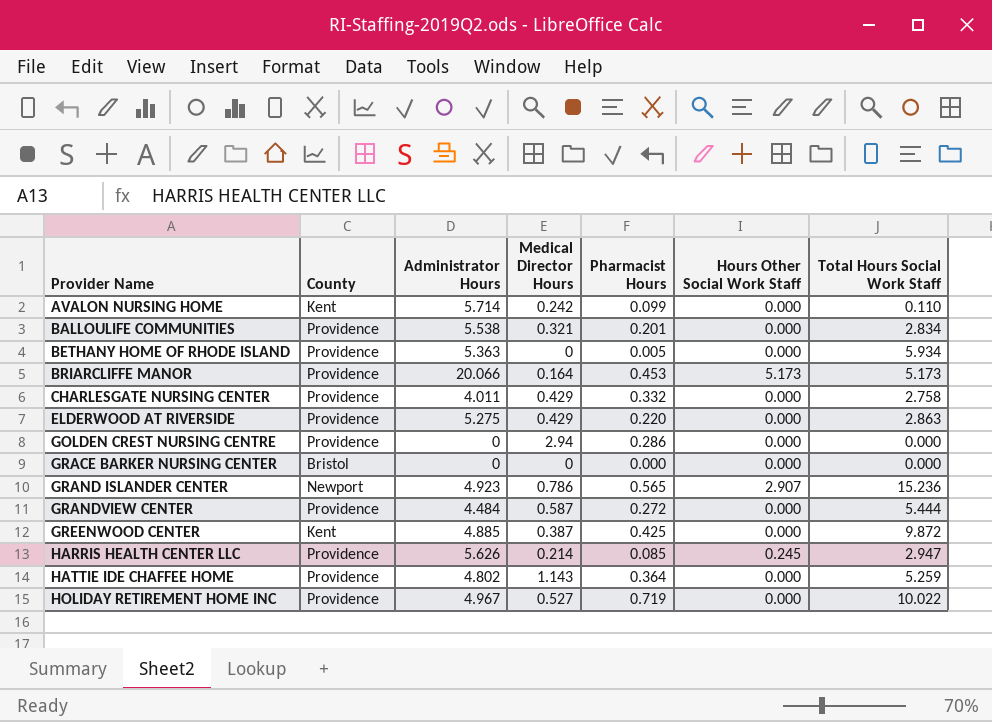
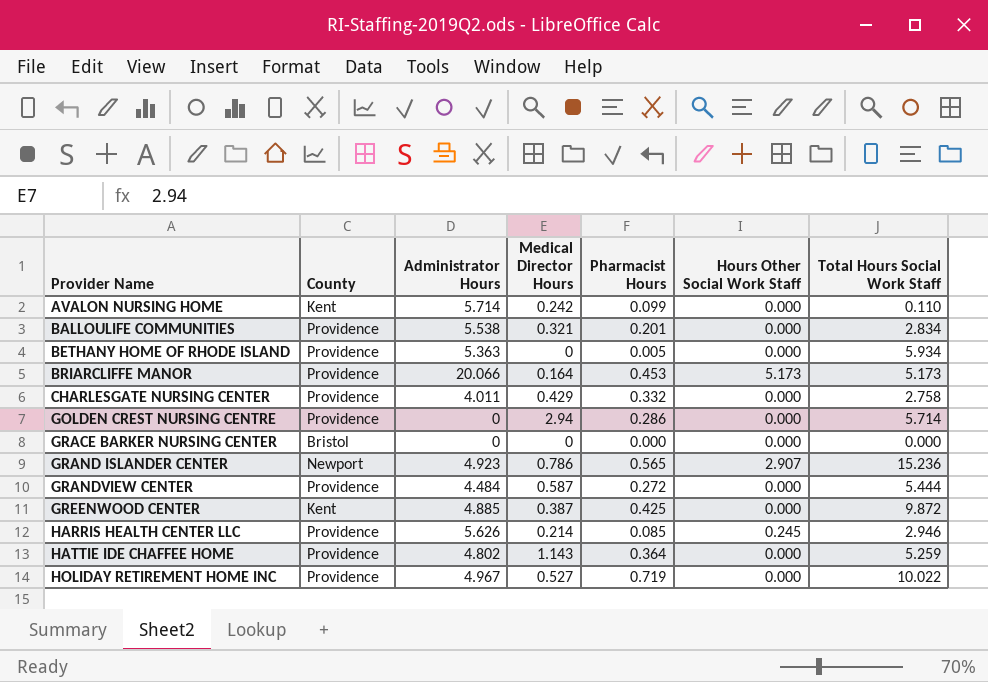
row ELDERWOOD AT RIVERSIDE: Providence | 5.275 | 0.429 | 0.220 | 0.000 | 2.863 -> none
GOLDEN CREST NURSING CENTRE | Total Hours Social Work Staff: 0.000 -> 5.714
HARRIS HEALTH CENTER LLC | Total Hours Social Work Staff: 2.947 -> 2.946

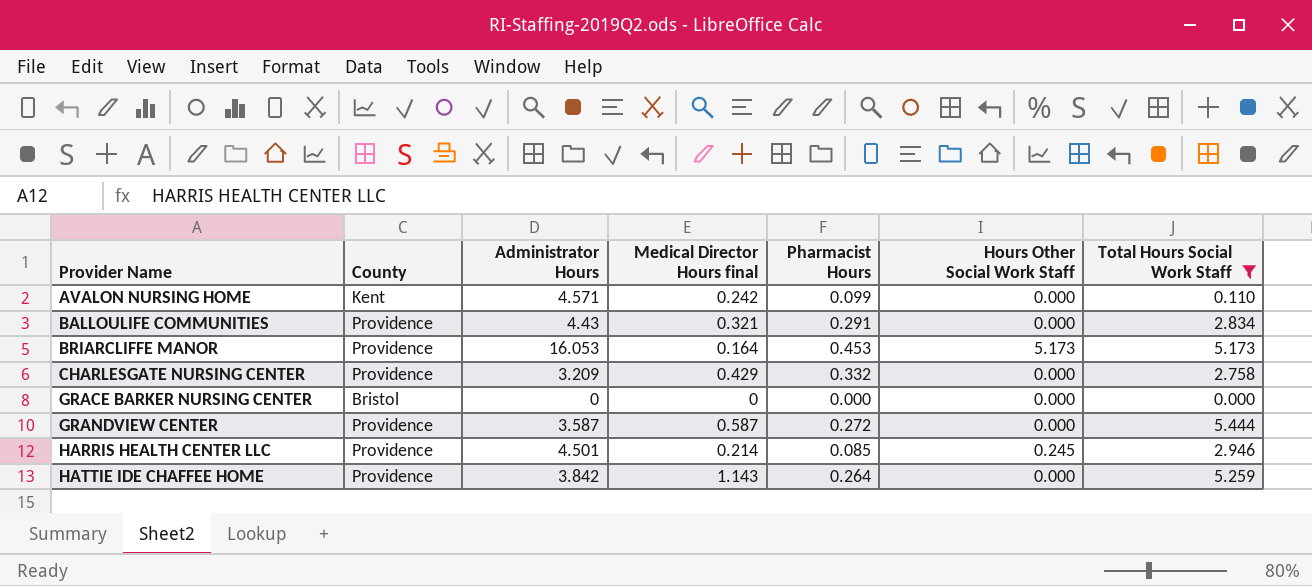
filter: none -> Total Hours Social Work Staff <= 5.444
column name: Medical Director Hours -> Medical Director Hours final
AVALON NURSING HOME | Administrator Hours: 5.714 -> 4.571
BALLOULIFE COMMUNITIES | Administrator Hours: 5.538 -> 4.43
BALLOULIFE COMMUNITIES | Pharmacist Hours: 0.201 -> 0.291
BRIARCLIFFE MANOR | Administrator Hours: 20.066 -> 16.053
CHARLESGATE NURSING CENTER | Administrator Hours: 4.011 -> 3.209
GRANDVIEW CENTER | Administrator Hours: 4.484 -> 3.587
HARRIS HEALTH CENTER LLC | Administrator Hours: 5.626 -> 4.501
HATTIE IDE CHAFFEE HOME | Administrator Hours: 4.802 -> 3.842
HATTIE IDE CHAFFEE HOME | Pharmacist Hours: 0.364 -> 0.264

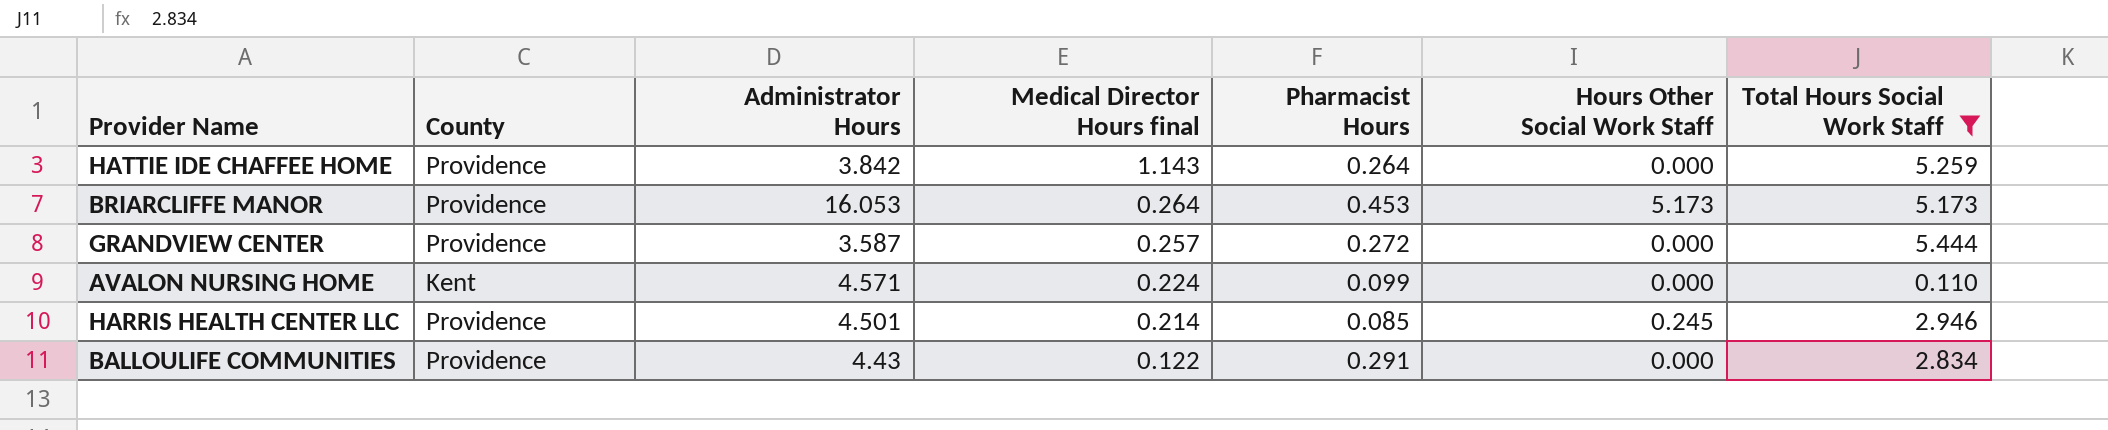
row order: Provider Name ascending -> Medical Director Hours final descending
row CHARLESGATE NURSING CENTER: Providence | 3.209 | 0.429 | 0.332 | 0.000 | 2.758 -> none
row GRACE BARKER NURSING CENTER: Bristol | 0 | 0 | 0.000 | 0.000 | 0.000 -> none
BRIARCLIFFE MANOR | Medical Director Hours final: 0.164 -> 0.264
GRANDVIEW CENTER | Medical Director Hours final: 0.587 -> 0.257
AVALON NURSING HOME | Medical Director Hours final: 0.242 -> 0.224
BALLOULIFE COMMUNITIES | Medical Director Hours final: 0.321 -> 0.122

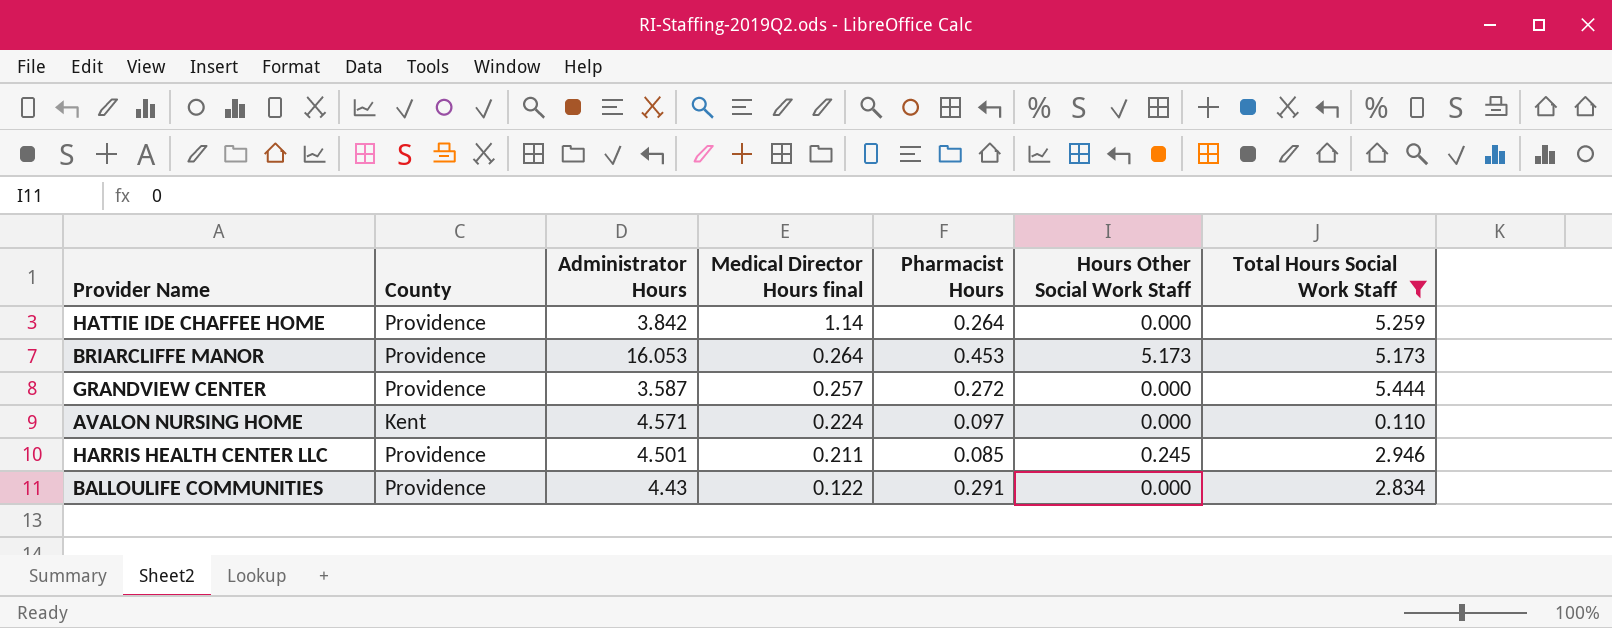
HATTIE IDE CHAFFEE HOME | Medical Director Hours final: 1.143 -> 1.14
AVALON NURSING HOME | Pharmacist Hours: 0.099 -> 0.097
HARRIS HEALTH CENTER LLC | Medical Director Hours final: 0.214 -> 0.211

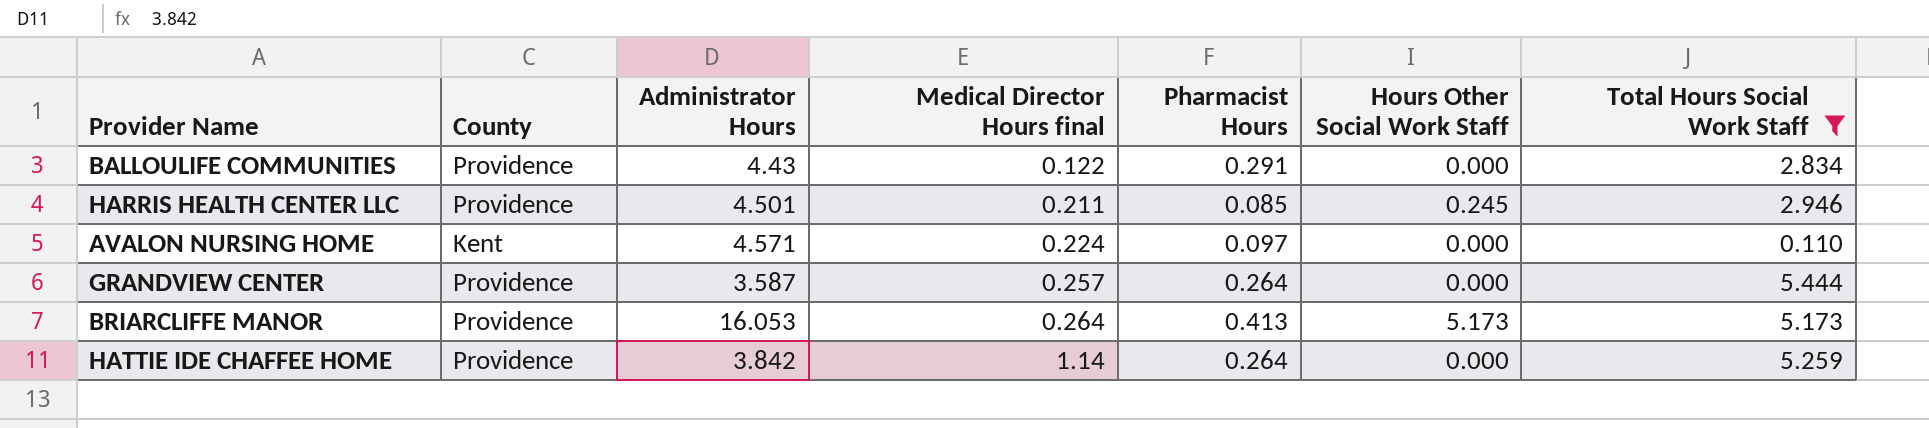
row order: Medical Director Hours final descending -> Medical Director Hours final ascending
GRANDVIEW CENTER | Pharmacist Hours: 0.272 -> 0.264
BRIARCLIFFE MANOR | Pharmacist Hours: 0.453 -> 0.413

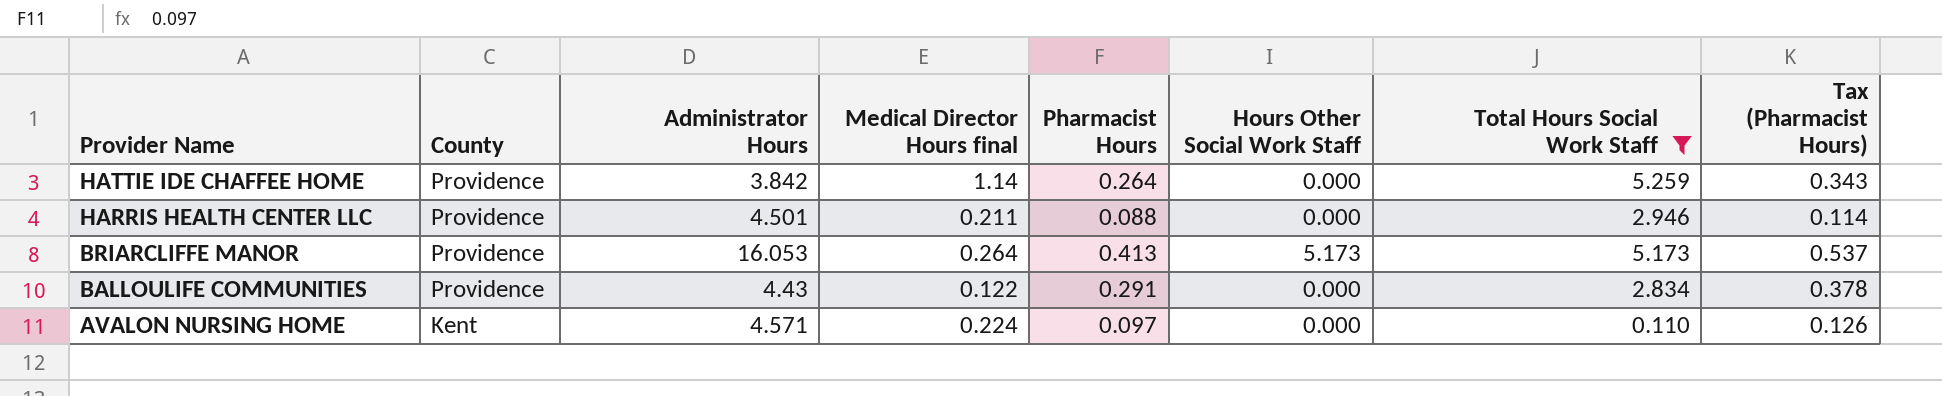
row order: Medical Director Hours final ascending -> Provider Name descending
column Tax (Pharmacist Hours) | formula: none -> [Pharmacist Hours] * 1.3
row GRANDVIEW CENTER: Providence | 3.587 | 0.257 | 0.264 | 0.000 | 5.444 -> none
HARRIS HEALTH CENTER LLC | Pharmacist Hours: 0.085 -> 0.088
HARRIS HEALTH CENTER LLC | Hours Other Social Work Staff: 0.245 -> 0.000

